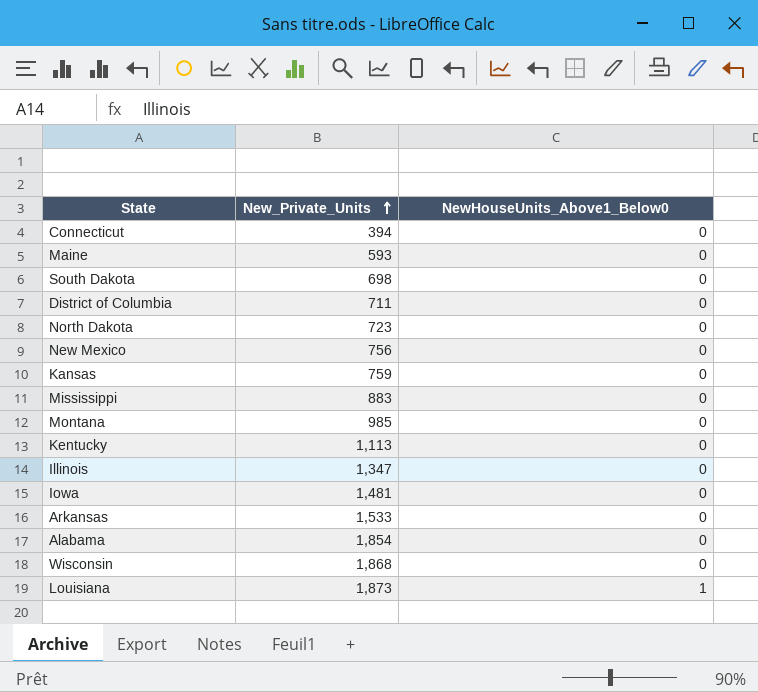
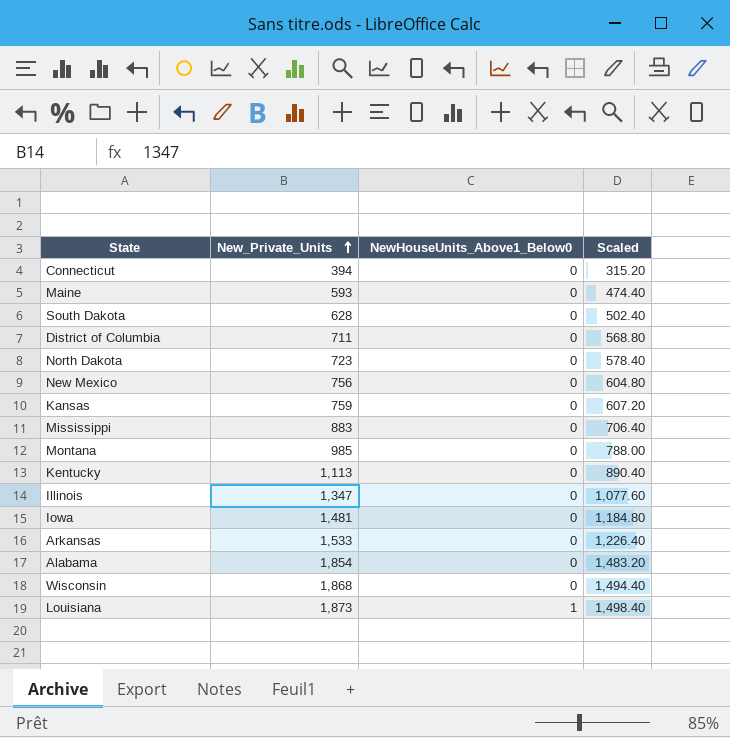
column Scaled | formula: none -> [New_Private_Units] * 0.8
South Dakota | New_Private_Units: 698 -> 628

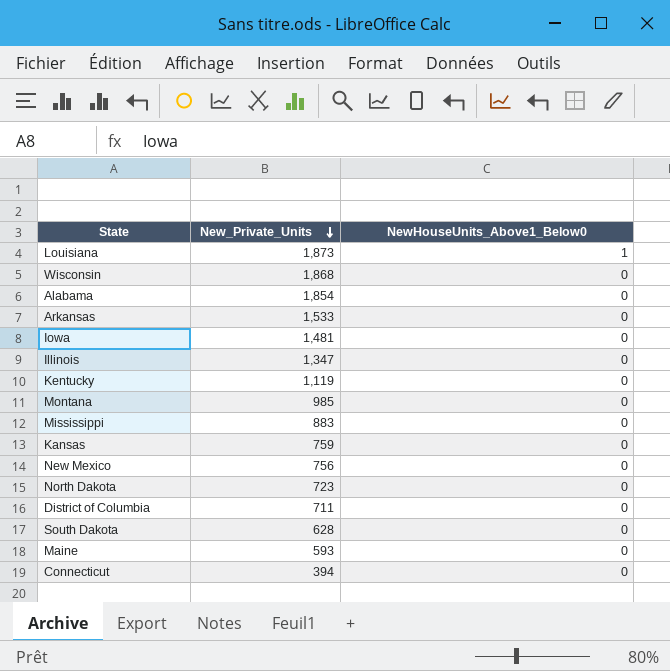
row order: New_Private_Units ascending -> New_Private_Units descending
column Scaled | formula: [New_Private_Units] * 0.8 -> none
Kentucky | New_Private_Units: 1,113 -> 1,119

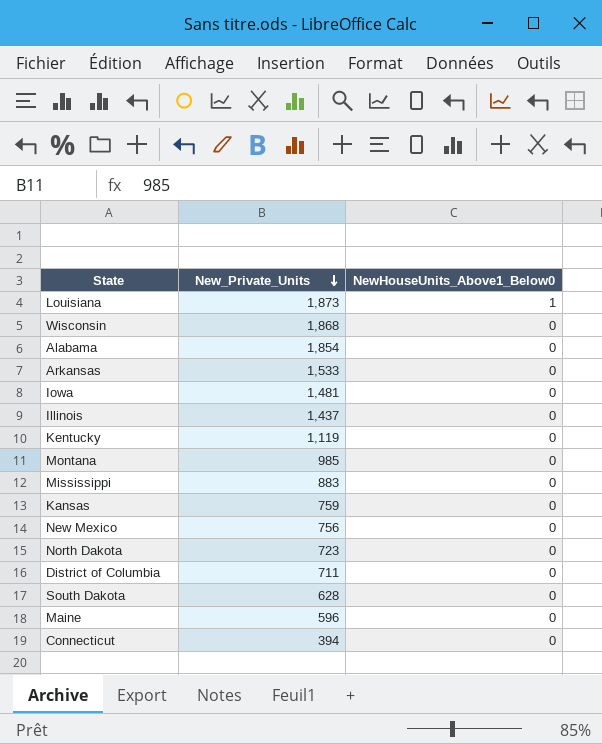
Illinois | New_Private_Units: 1,347 -> 1,437
Maine | New_Private_Units: 593 -> 596

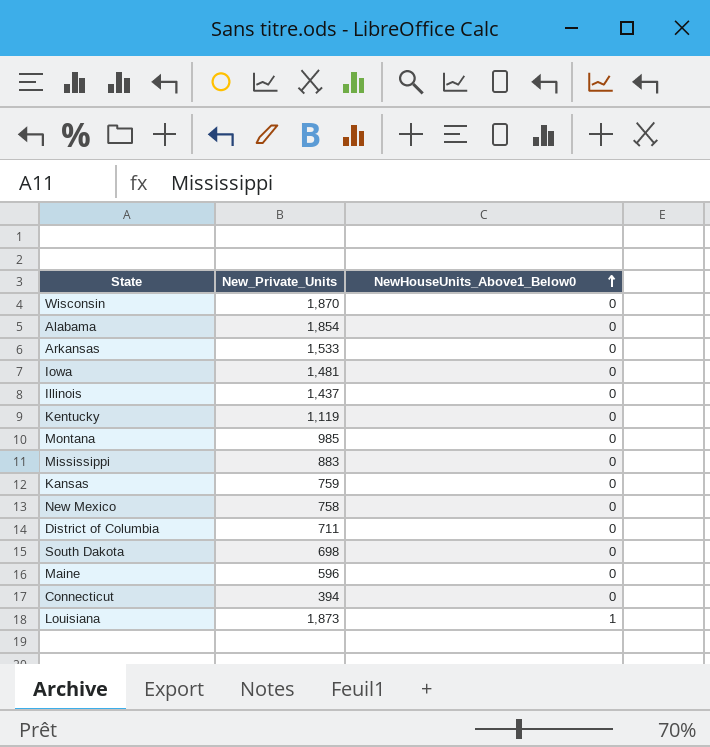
row order: New_Private_Units descending -> NewHouseUnits_Above1_Below0 ascending
row North Dakota: 723 | 0 -> none
Wisconsin | New_Private_Units: 1,868 -> 1,870
New Mexico | New_Private_Units: 756 -> 758
South Dakota | New_Private_Units: 628 -> 698

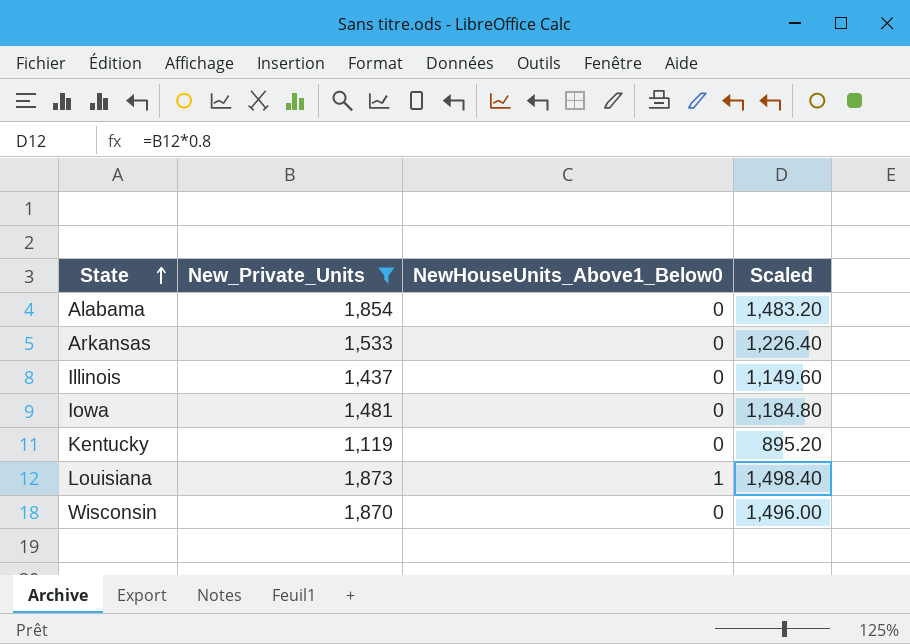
filter: none -> New_Private_Units >= 1,119
row order: NewHouseUnits_Above1_Below0 ascending -> State ascending
column Scaled | formula: none -> [New_Private_Units] * 0.8

